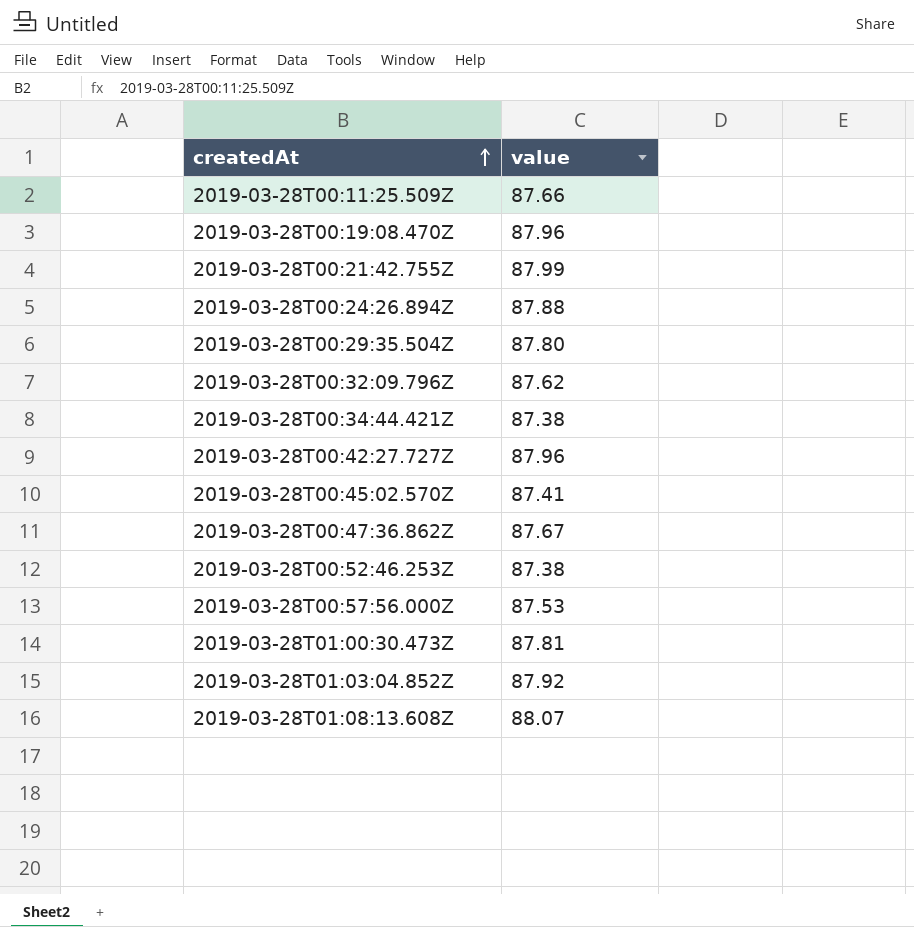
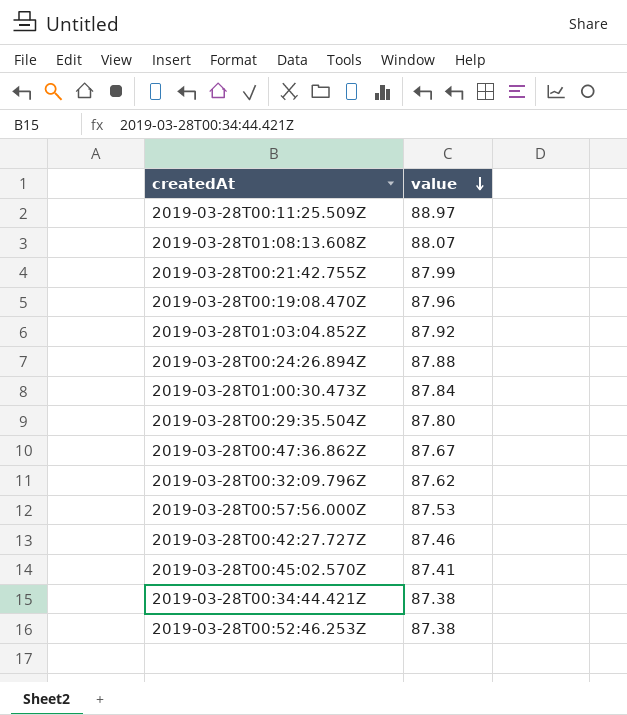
row order: createdAt ascending -> value descending
2019-03-28T00:11:25.509Z | value: 87.66 -> 88.97
2019-03-28T01:00:30.473Z | value: 87.81 -> 87.84
2019-03-28T00:42:27.727Z | value: 87.96 -> 87.46

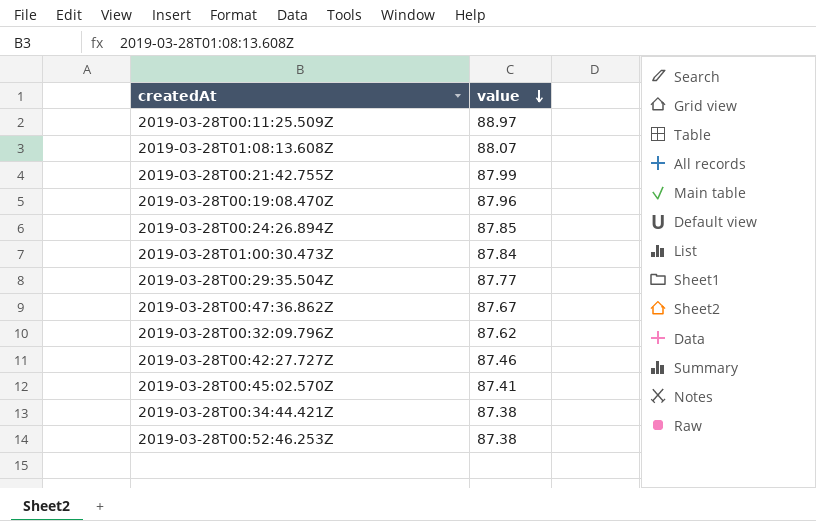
row 2019-03-28T01:03:04.852Z: 87.92 -> none
row 2019-03-28T00:57:56.000Z: 87.53 -> none
2019-03-28T00:24:26.894Z | value: 87.88 -> 87.85
2019-03-28T00:29:35.504Z | value: 87.80 -> 87.77

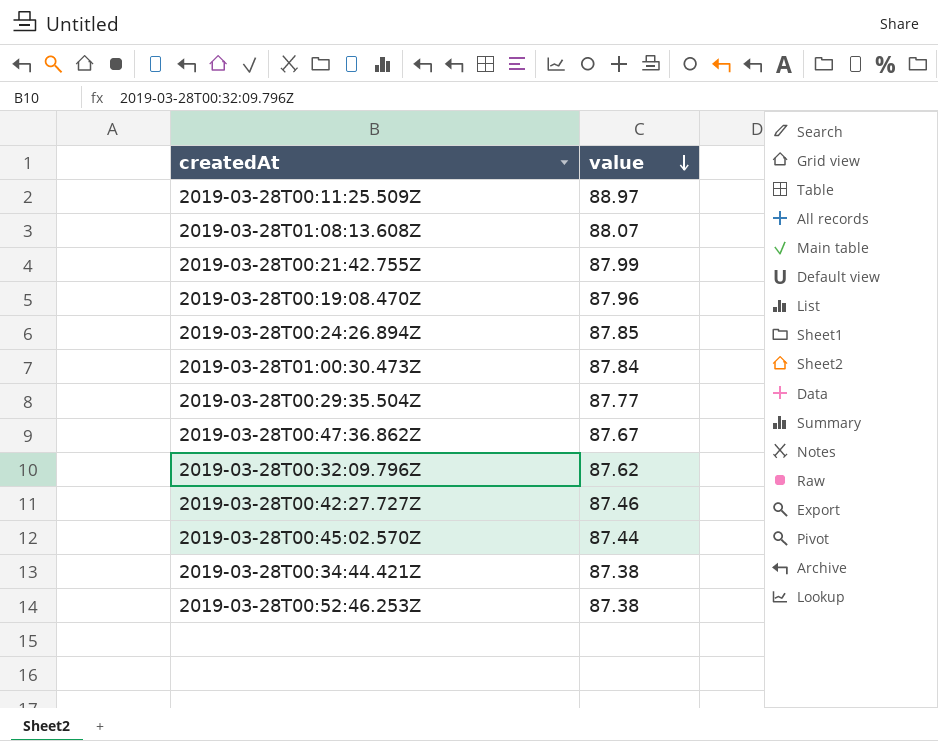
2019-03-28T00:45:02.570Z | value: 87.41 -> 87.44

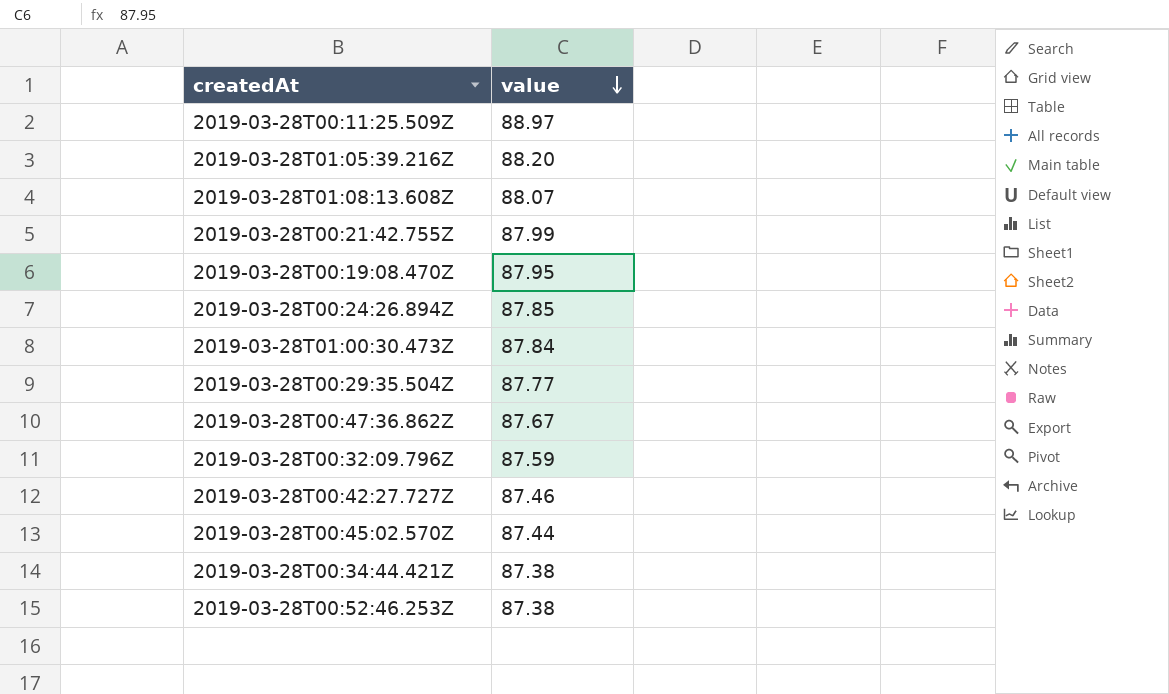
row 2019-03-28T01:05:39.216Z: none -> 88.20
2019-03-28T00:19:08.470Z | value: 87.96 -> 87.95
2019-03-28T00:32:09.796Z | value: 87.62 -> 87.59

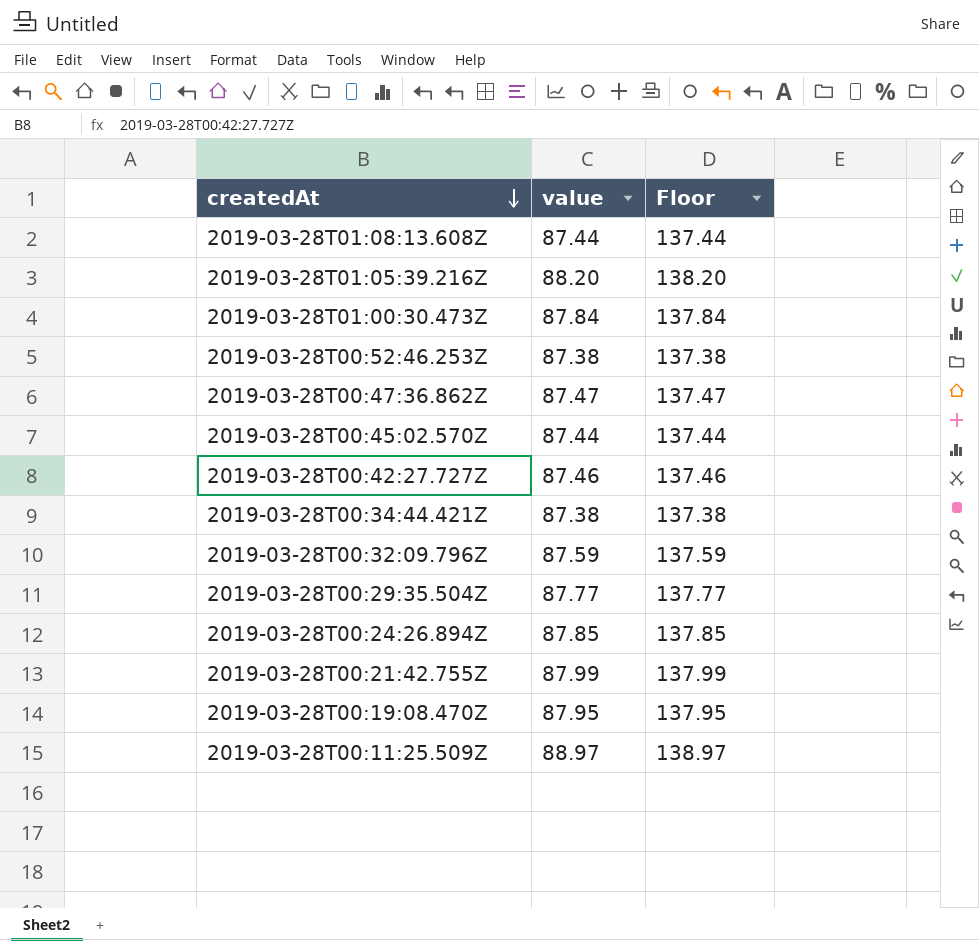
row order: value descending -> createdAt descending
column Floor | formula: none -> [value] + 50
2019-03-28T01:08:13.608Z | value: 88.07 -> 87.44
2019-03-28T00:47:36.862Z | value: 87.67 -> 87.47

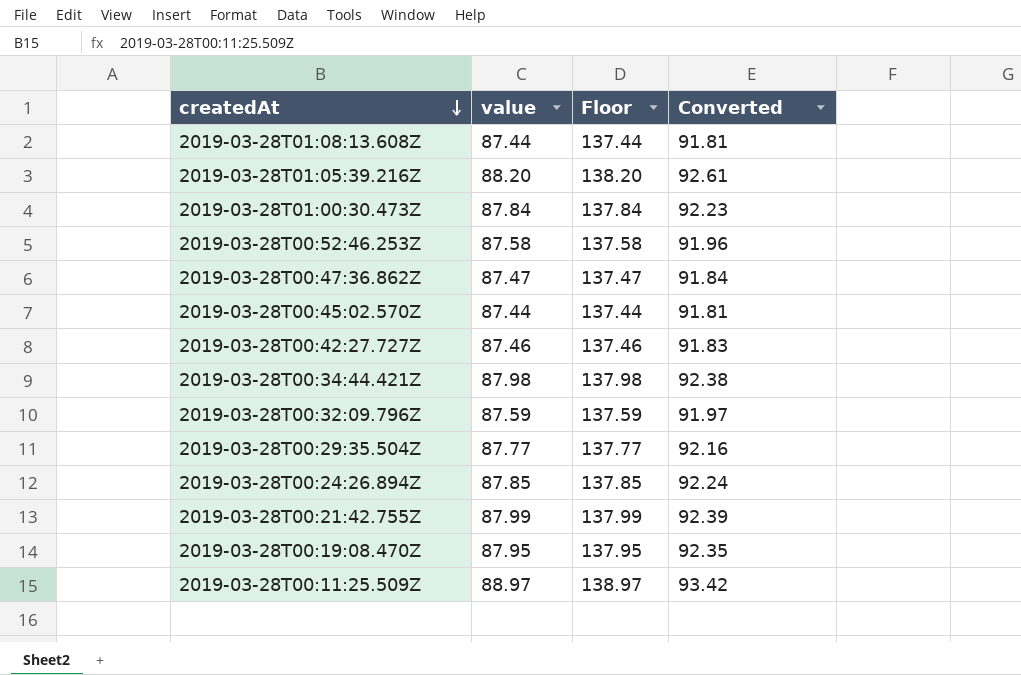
column Converted | formula: none -> [value] * 1.05
2019-03-28T00:52:46.253Z | value: 87.38 -> 87.58
2019-03-28T00:52:46.253Z | Floor: 137.38 -> 137.58
2019-03-28T00:34:44.421Z | value: 87.38 -> 87.98
2019-03-28T00:34:44.421Z | Floor: 137.38 -> 137.98

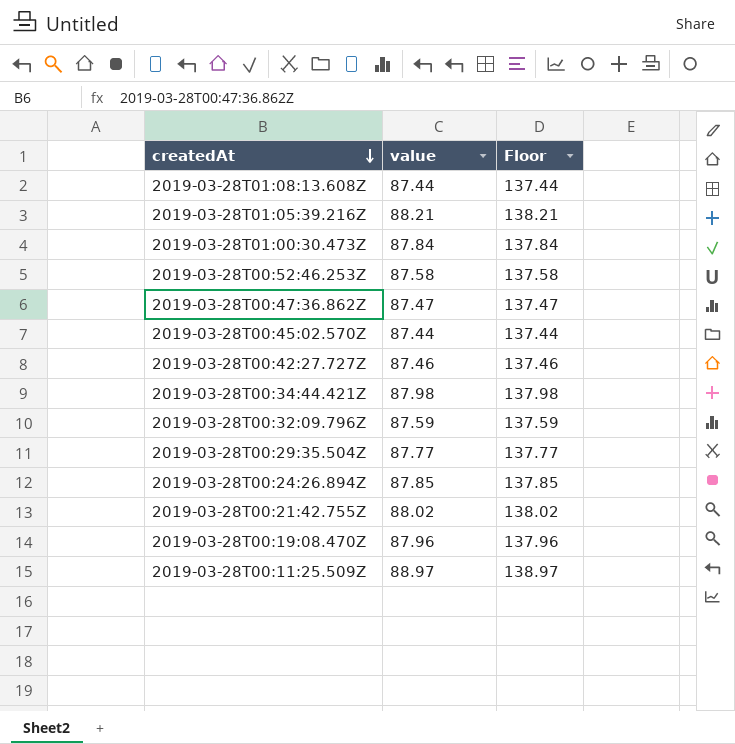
column Converted | formula: [value] * 1.05 -> none
2019-03-28T01:05:39.216Z | value: 88.20 -> 88.21
2019-03-28T01:05:39.216Z | Floor: 138.20 -> 138.21
2019-03-28T00:21:42.755Z | value: 87.99 -> 88.02
2019-03-28T00:21:42.755Z | Floor: 137.99 -> 138.02
2019-03-28T00:19:08.470Z | value: 87.95 -> 87.96
2019-03-28T00:19:08.470Z | Floor: 137.95 -> 137.96

